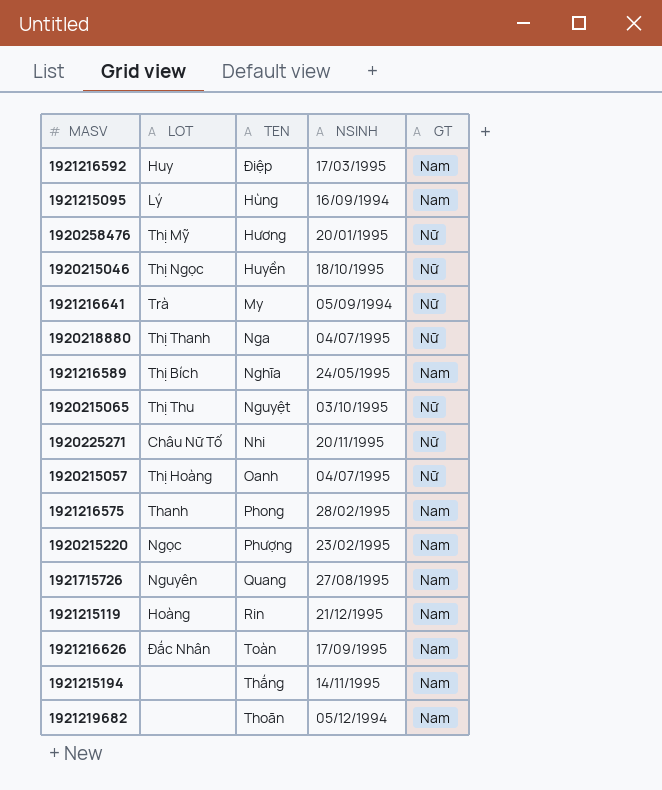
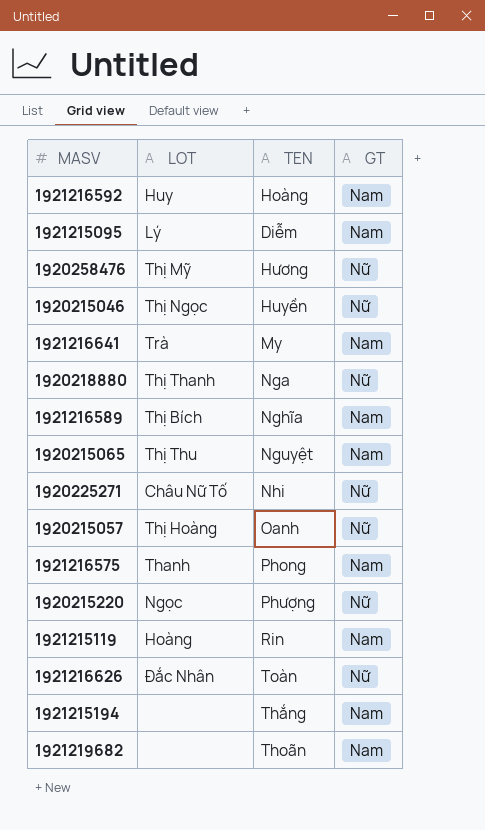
column NSINH | position: 4 -> none
row 1921715726: Nguyên | Quang | 27/08/1995 | Nam -> none
1921216592 | TEN: Điệp -> Hoàng
1921215095 | TEN: Hùng -> Diễm
1921216641 | GT: Nữ -> Nam
1920215065 | GT: Nữ -> Nam
1920215220 | GT: Nam -> Nữ
1921216626 | GT: Nam -> Nữ

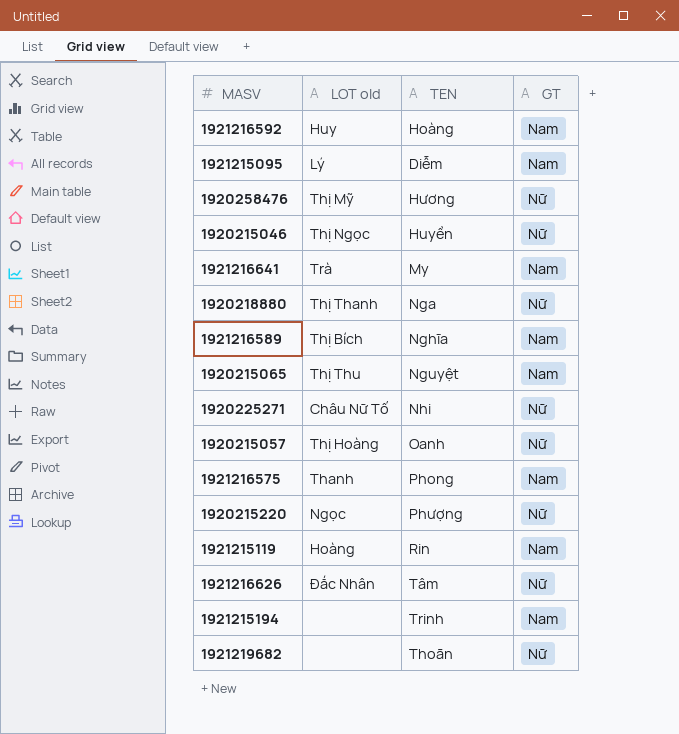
column name: LOT -> LOT old
1921216626 | TEN: Toàn -> Tâm
1921215194 | TEN: Thắng -> Trinh
1921219682 | GT: Nam -> Nữ

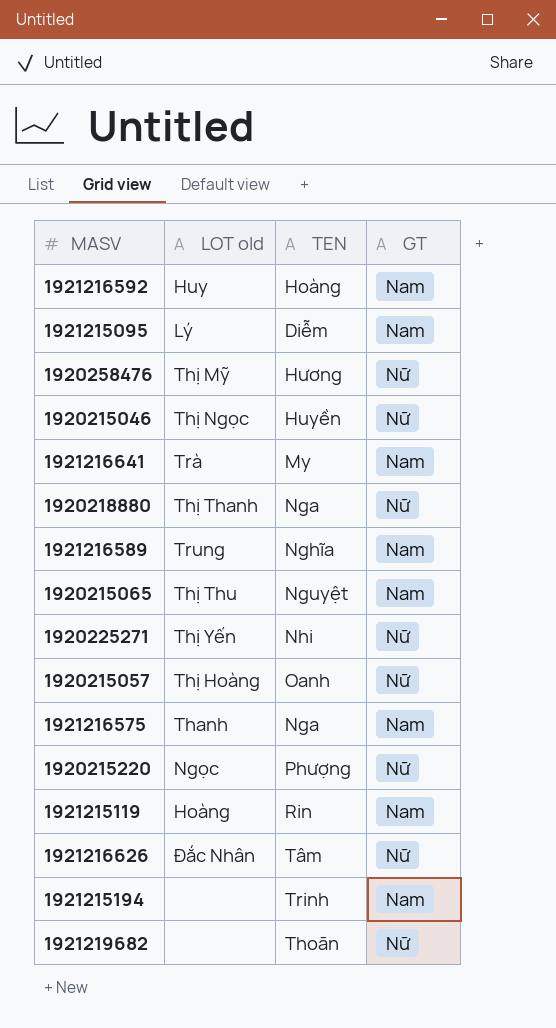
1921216589 | LOT old: Thị Bích -> Trung
1920225271 | LOT old: Châu Nữ Tố -> Thị Yến
1921216575 | TEN: Phong -> Nga

